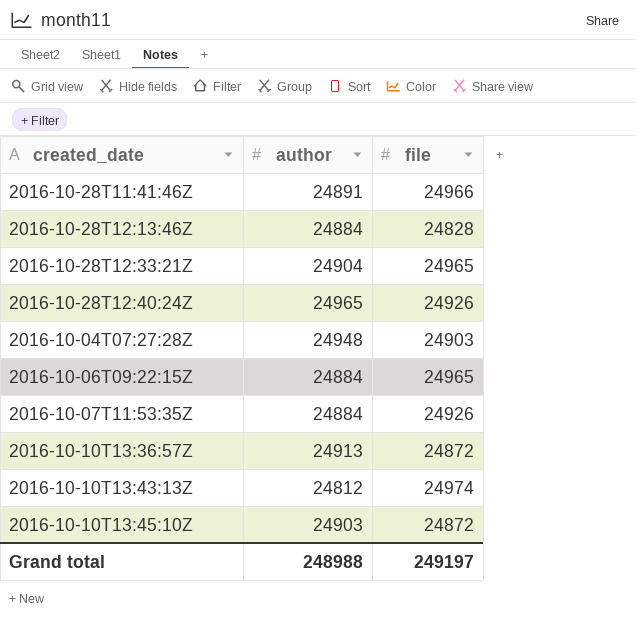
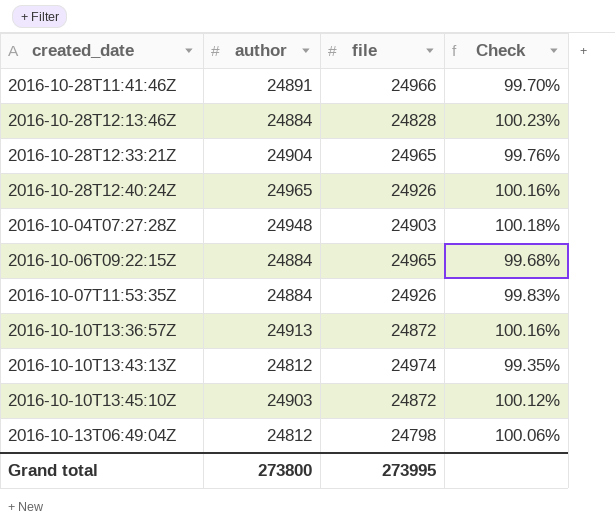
column Check | formula: none -> [author] / [file]
row 2016-10-13T06:49:04Z: none -> 24812 | 24798 | 100.06%
Grand total | author: 248988 -> 273800
Grand total | file: 249197 -> 273995

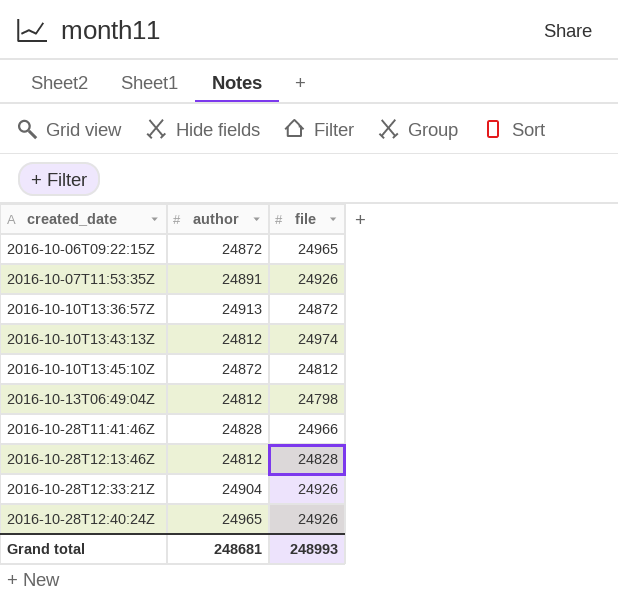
row order: none -> created_date ascending
column Check | formula: [author] / [file] -> none
row 2016-10-04T07:27:28Z: 24948 | 24903 | 100.18% -> none
2016-10-06T09:22:15Z | author: 24884 -> 24872
2016-10-07T11:53:35Z | author: 24884 -> 24891
2016-10-10T13:45:10Z | author: 24903 -> 24872
2016-10-10T13:45:10Z | file: 24872 -> 24812
2016-10-28T11:41:46Z | author: 24891 -> 24828
2016-10-28T12:13:46Z | author: 24884 -> 24812
2016-10-28T12:33:21Z | file: 24965 -> 24926
Grand total | author: 273800 -> 248681
Grand total | file: 273995 -> 248993

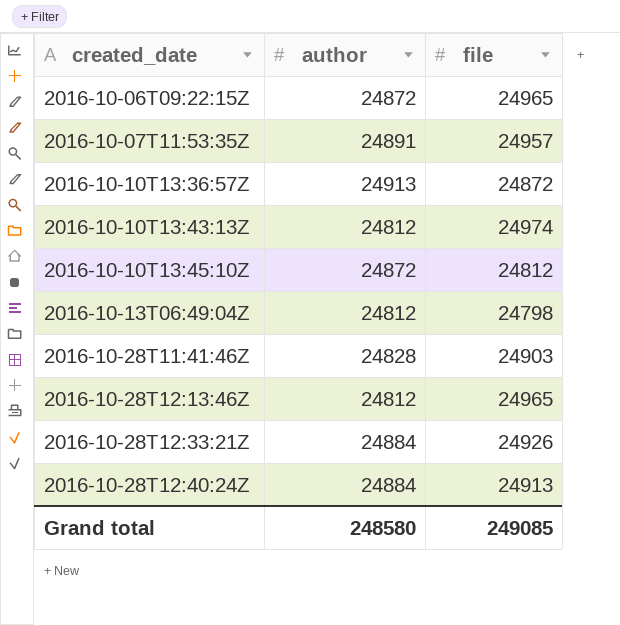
2016-10-07T11:53:35Z | file: 24926 -> 24957
2016-10-28T11:41:46Z | file: 24966 -> 24903
2016-10-28T12:13:46Z | file: 24828 -> 24965
2016-10-28T12:33:21Z | author: 24904 -> 24884
2016-10-28T12:40:24Z | author: 24965 -> 24884
2016-10-28T12:40:24Z | file: 24926 -> 24913
Grand total | author: 248681 -> 248580
Grand total | file: 248993 -> 249085

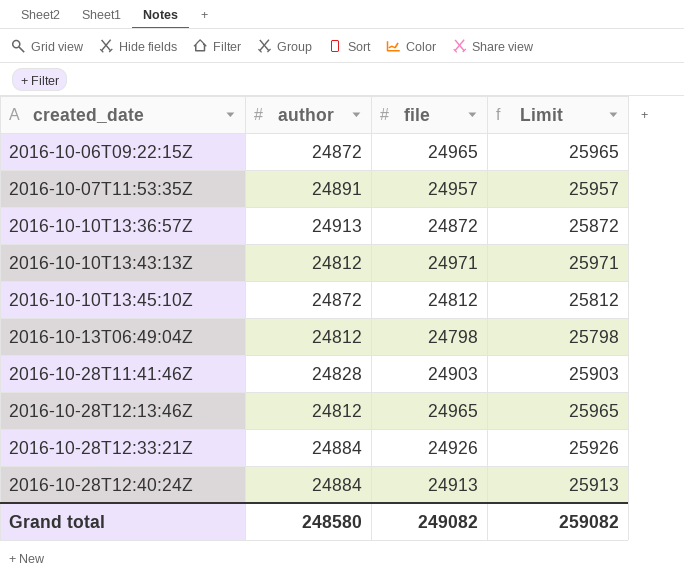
column Limit | formula: none -> [file] + 1000
2016-10-10T13:43:13Z | file: 24974 -> 24971
Grand total | file: 249085 -> 249082

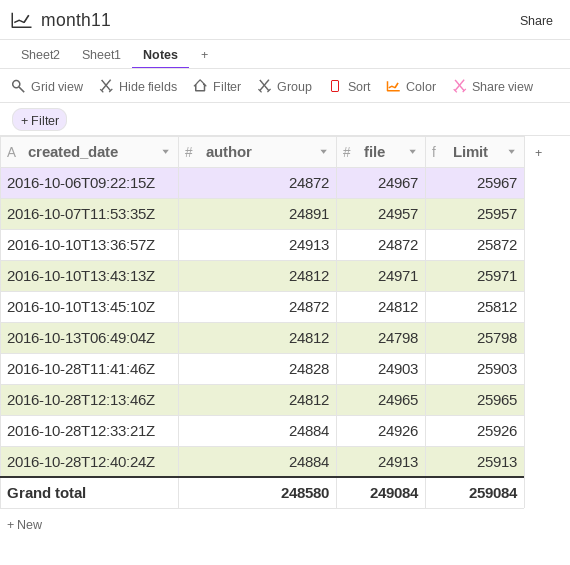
2016-10-06T09:22:15Z | file: 24965 -> 24967
2016-10-06T09:22:15Z | Limit: 25965 -> 25967
Grand total | file: 249082 -> 249084
Grand total | Limit: 259082 -> 259084

